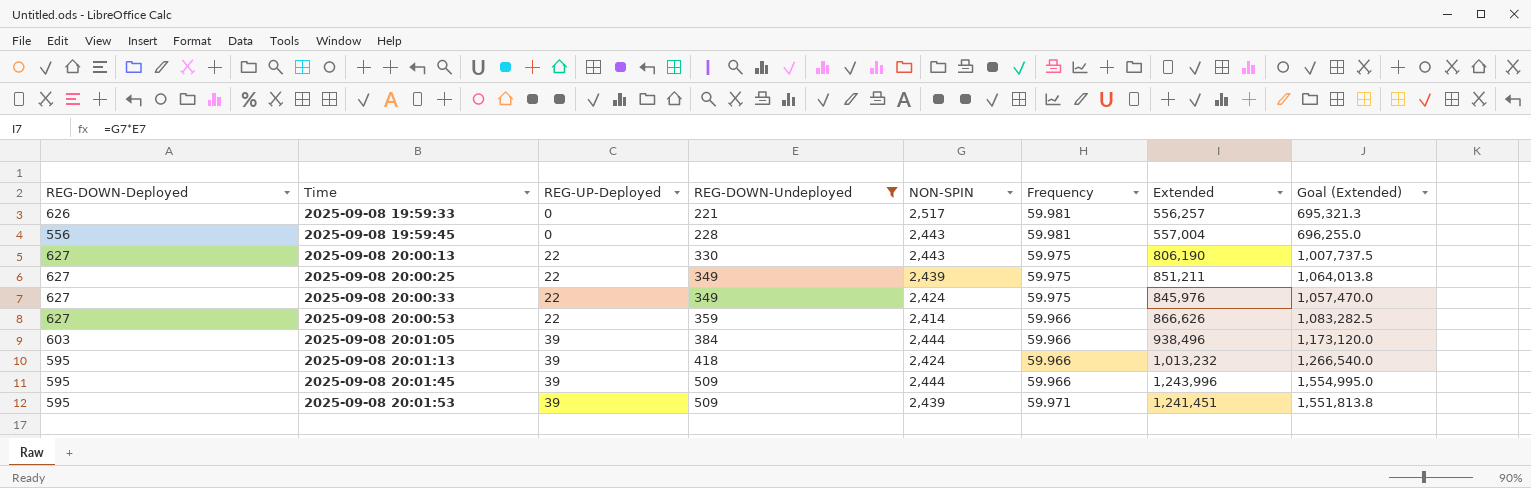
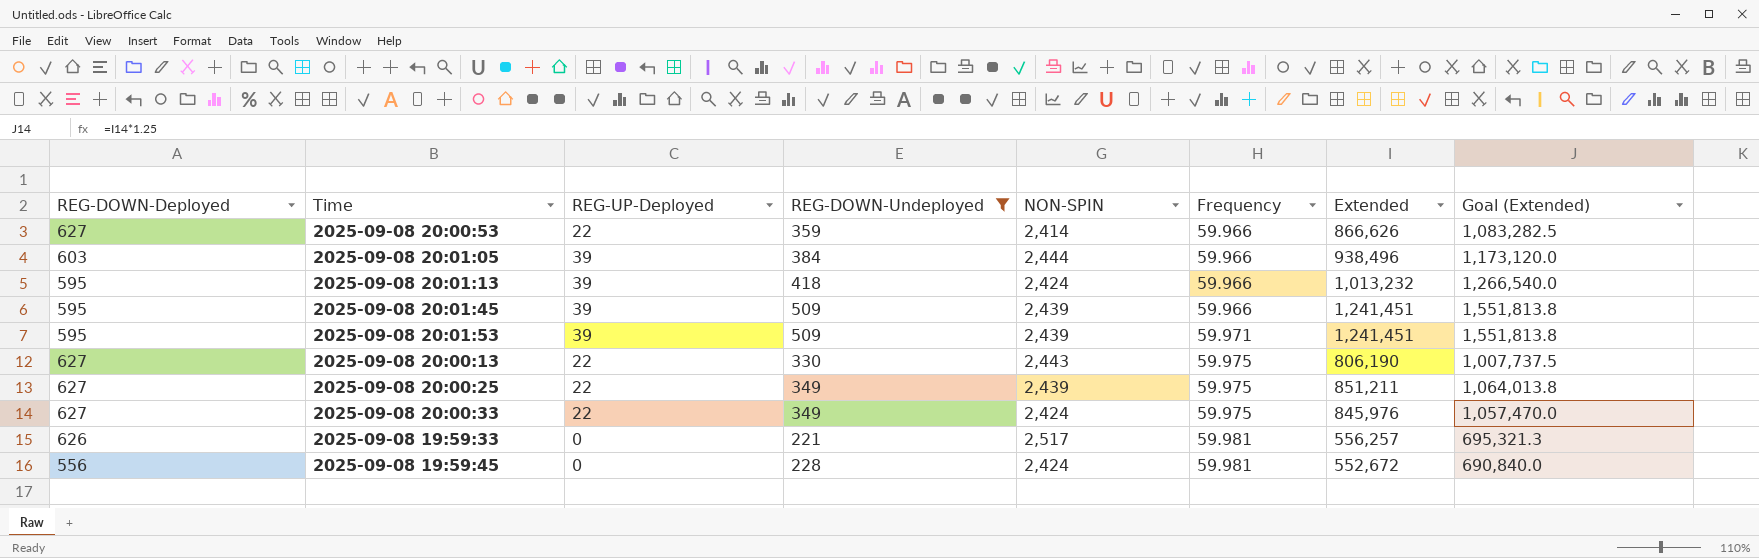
row order: Time ascending -> Frequency ascending
2025-09-08 20:01:45 | NON-SPIN: 2,444 -> 2,439
2025-09-08 20:01:45 | Extended: 1,243,996 -> 1,241,451
2025-09-08 20:01:45 | Goal (Extended): 1,554,995.0 -> 1,551,813.8
2025-09-08 19:59:45 | NON-SPIN: 2,443 -> 2,424
2025-09-08 19:59:45 | Extended: 557,004 -> 552,672
2025-09-08 19:59:45 | Goal (Extended): 696,255.0 -> 690,840.0

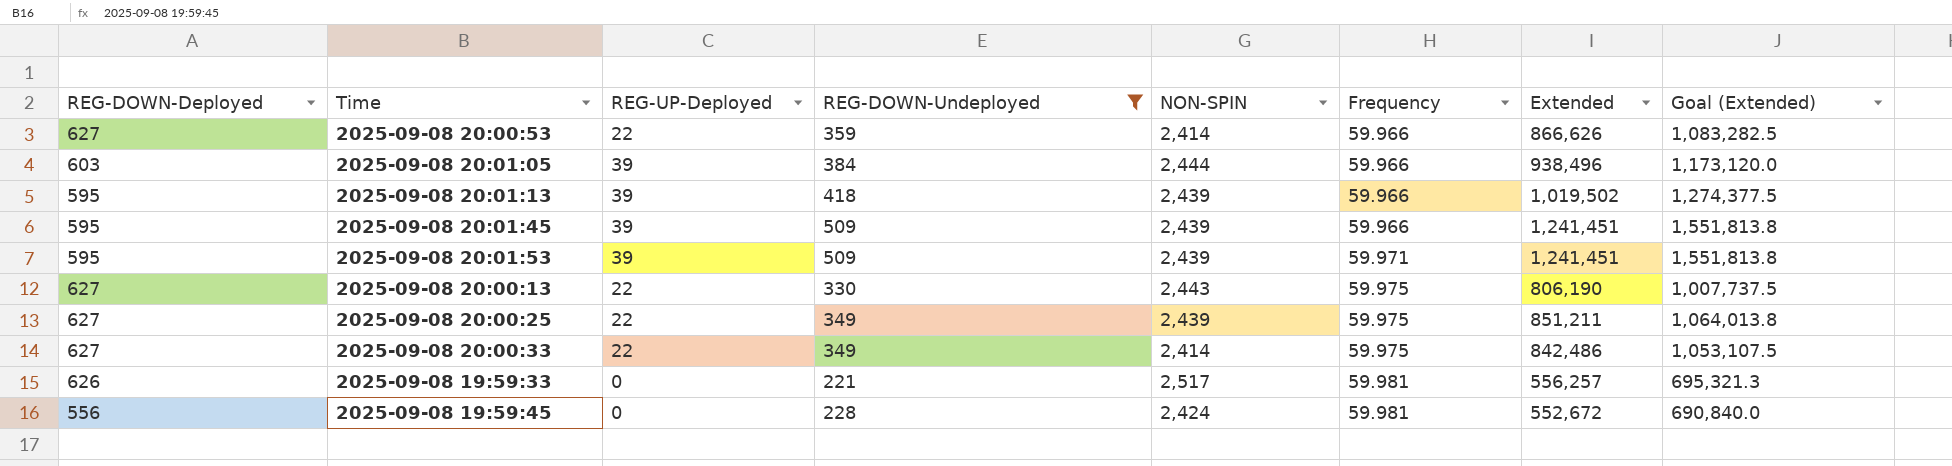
2025-09-08 20:01:13 | NON-SPIN: 2,424 -> 2,439
2025-09-08 20:01:13 | Extended: 1,013,232 -> 1,019,502
2025-09-08 20:01:13 | Goal (Extended): 1,266,540.0 -> 1,274,377.5
2025-09-08 20:00:33 | NON-SPIN: 2,424 -> 2,414
2025-09-08 20:00:33 | Extended: 845,976 -> 842,486
2025-09-08 20:00:33 | Goal (Extended): 1,057,470.0 -> 1,053,107.5

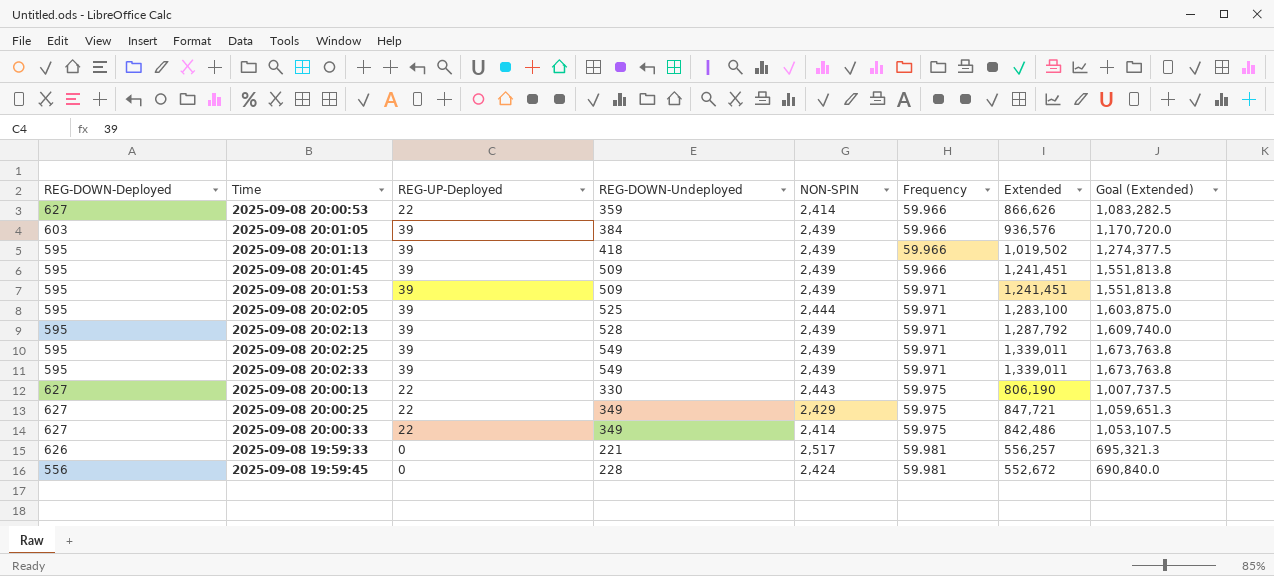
filter: REG-DOWN-Undeployed <= 509 -> none
2025-09-08 20:01:05 | NON-SPIN: 2,444 -> 2,439
2025-09-08 20:01:05 | Extended: 938,496 -> 936,576
2025-09-08 20:01:05 | Goal (Extended): 1,173,120.0 -> 1,170,720.0
2025-09-08 20:00:25 | NON-SPIN: 2,439 -> 2,429
2025-09-08 20:00:25 | Extended: 851,211 -> 847,721
2025-09-08 20:00:25 | Goal (Extended): 1,064,013.8 -> 1,059,651.3

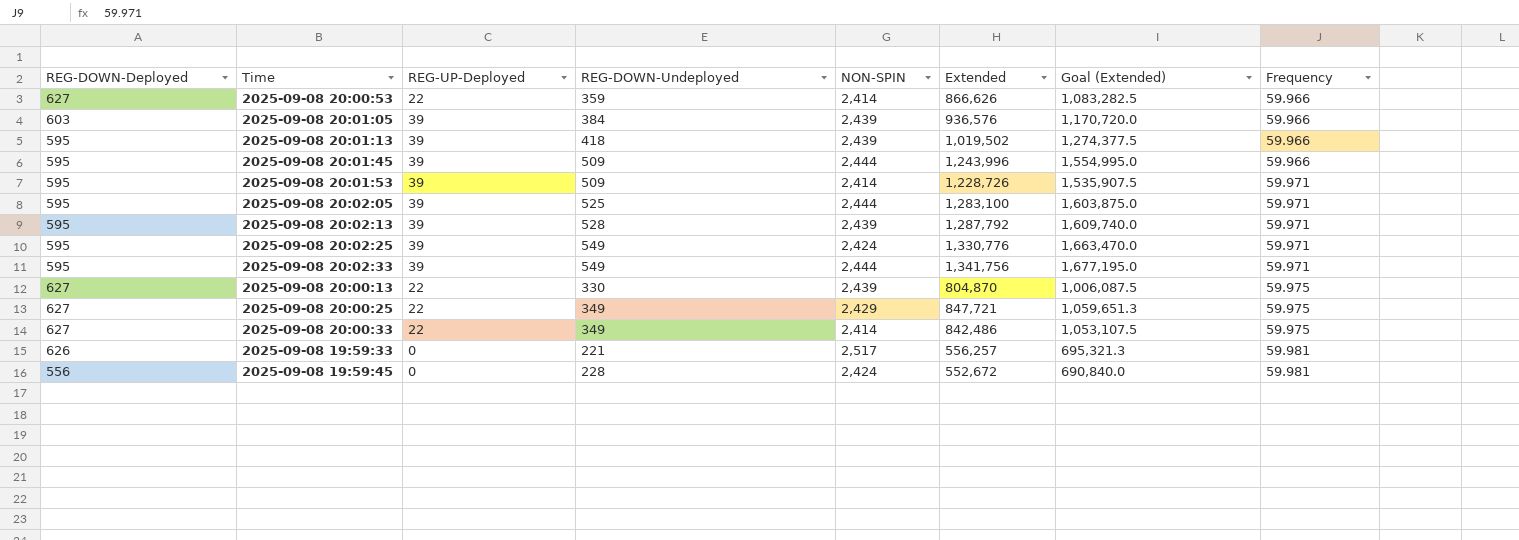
column Frequency | position: 6 -> 8
2025-09-08 20:01:45 | NON-SPIN: 2,439 -> 2,444
2025-09-08 20:01:45 | Extended: 1,241,451 -> 1,243,996
2025-09-08 20:01:45 | Goal (Extended): 1,551,813.8 -> 1,554,995.0
2025-09-08 20:01:53 | NON-SPIN: 2,439 -> 2,414
2025-09-08 20:01:53 | Extended: 1,241,451 -> 1,228,726
2025-09-08 20:01:53 | Goal (Extended): 1,551,813.8 -> 1,535,907.5
2025-09-08 20:02:25 | NON-SPIN: 2,439 -> 2,424
2025-09-08 20:02:25 | Extended: 1,339,011 -> 1,330,776
2025-09-08 20:02:25 | Goal (Extended): 1,673,763.8 -> 1,663,470.0
2025-09-08 20:02:33 | NON-SPIN: 2,439 -> 2,444
2025-09-08 20:02:33 | Extended: 1,339,011 -> 1,341,756
2025-09-08 20:02:33 | Goal (Extended): 1,673,763.8 -> 1,677,195.0
2025-09-08 20:00:13 | NON-SPIN: 2,443 -> 2,439
2025-09-08 20:00:13 | Extended: 806,190 -> 804,870
2025-09-08 20:00:13 | Goal (Extended): 1,007,737.5 -> 1,006,087.5

